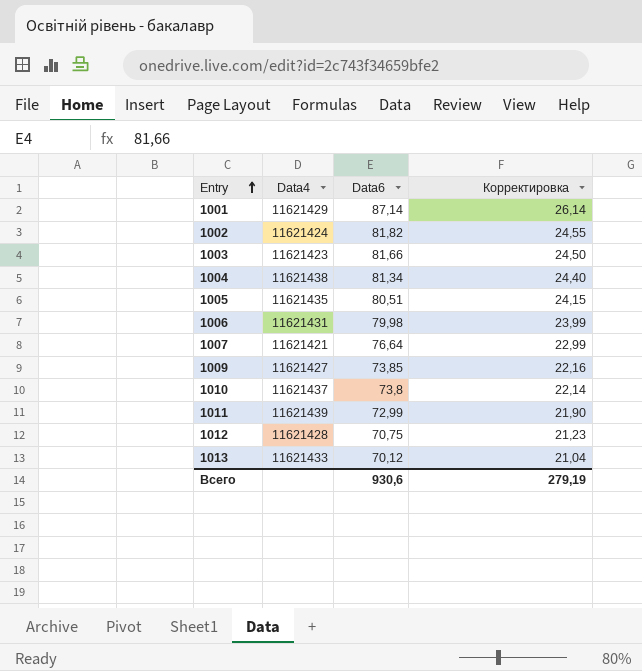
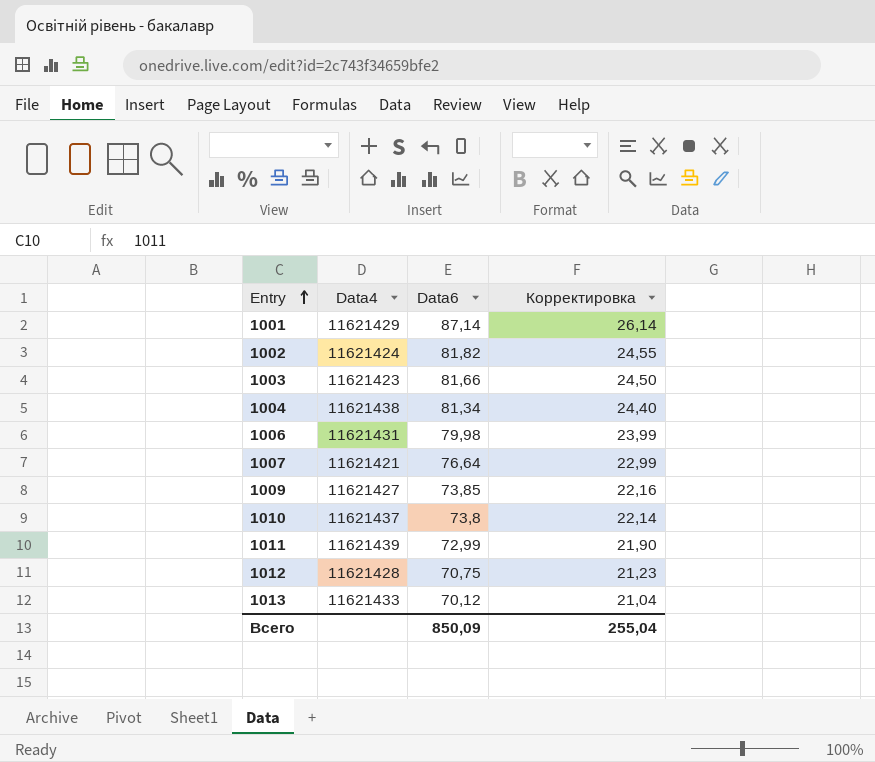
row 1005: 11621435 | 80,51 | 24,15 -> none
Всего | Data6: 930,6 -> 850,09
Всего | Корректировка: 279,19 -> 255,04

